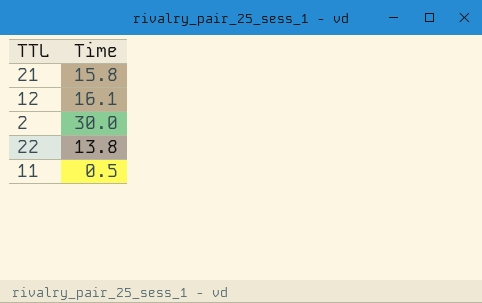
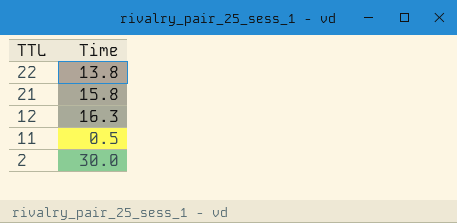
row order: none -> TTL descending
12 | Time: 16.1 -> 16.3

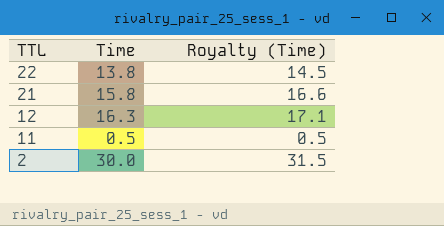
column Royalty (Time) | formula: none -> [Time] * 1.05

